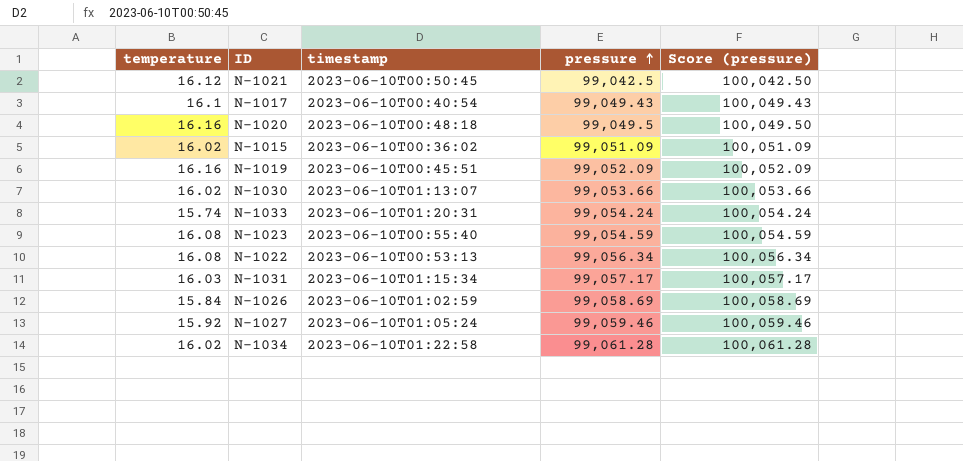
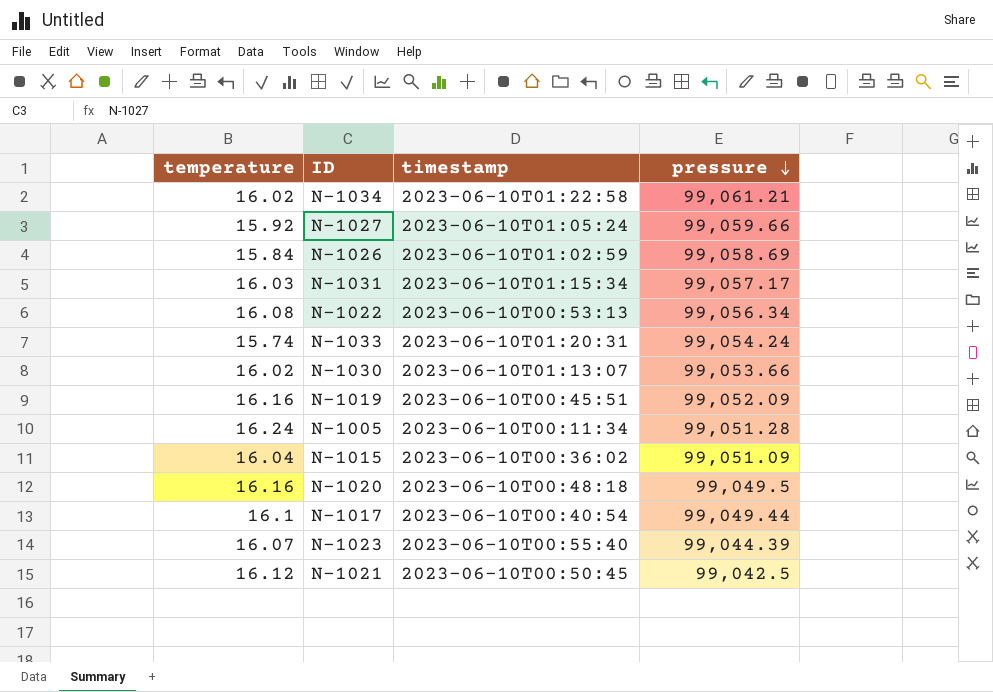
row order: pressure ascending -> pressure descending
column Score (pressure) | formula: [pressure] + 1000 -> none
N-1034 | pressure: 99,061.28 -> 99,061.21
N-1027 | pressure: 99,059.46 -> 99,059.66
row N-1005: none -> 16.24 | 2023-06-10T00:11:34 | 99,051.28
N-1015 | temperature: 16.02 -> 16.04
N-1017 | pressure: 99,049.43 -> 99,049.44
N-1023 | temperature: 16.08 -> 16.07
N-1023 | pressure: 99,054.59 -> 99,044.39

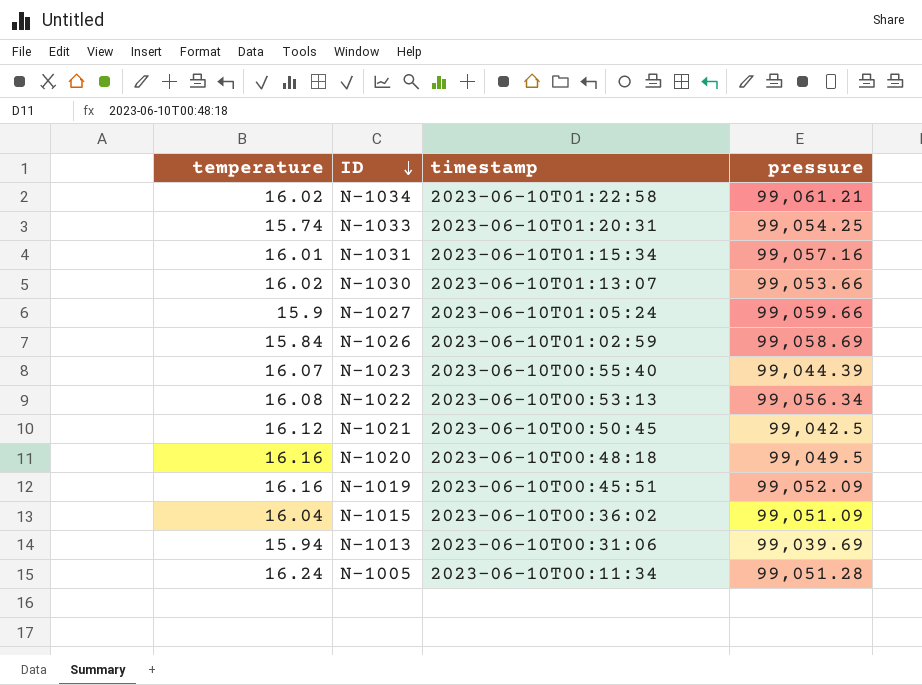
row order: pressure descending -> ID descending
row N-1017: 16.1 | 2023-06-10T00:40:54 | 99,049.44 -> none
N-1033 | pressure: 99,054.24 -> 99,054.25
N-1031 | temperature: 16.03 -> 16.01
N-1031 | pressure: 99,057.17 -> 99,057.16
N-1027 | temperature: 15.92 -> 15.9
row N-1013: none -> 15.94 | 2023-06-10T00:31:06 | 99,039.69

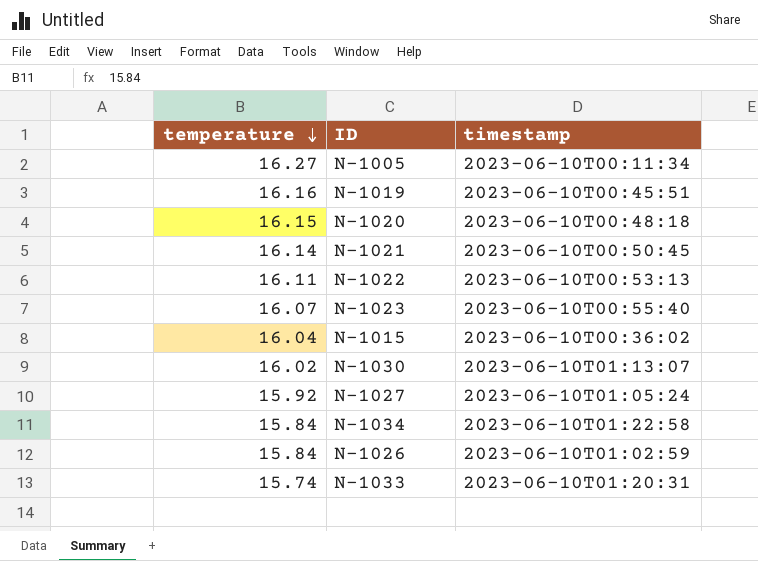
row order: ID descending -> temperature descending
column pressure | position: 4 -> none
row N-1031: 16.01 | 2023-06-10T01:15:34 | 99,057.16 -> none
row N-1013: 15.94 | 2023-06-10T00:31:06 | 99,039.69 -> none
N-1005 | temperature: 16.24 -> 16.27
N-1020 | temperature: 16.16 -> 16.15
N-1021 | temperature: 16.12 -> 16.14
N-1022 | temperature: 16.08 -> 16.11
N-1027 | temperature: 15.9 -> 15.92
N-1034 | temperature: 16.02 -> 15.84

